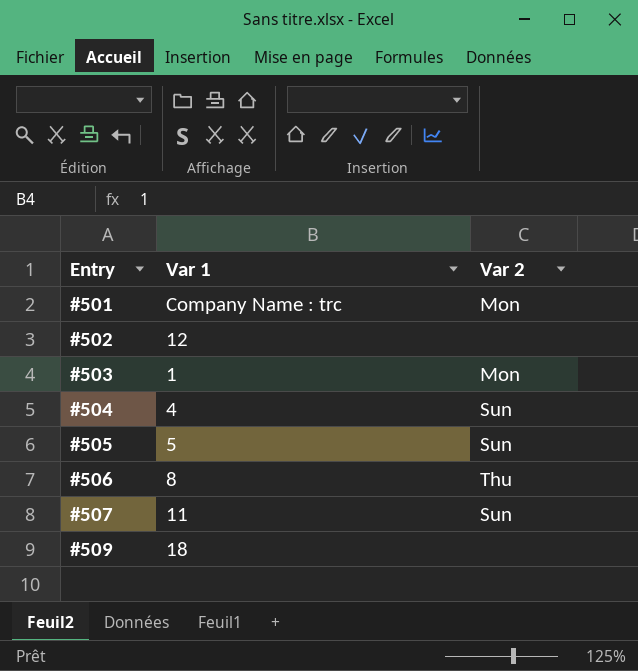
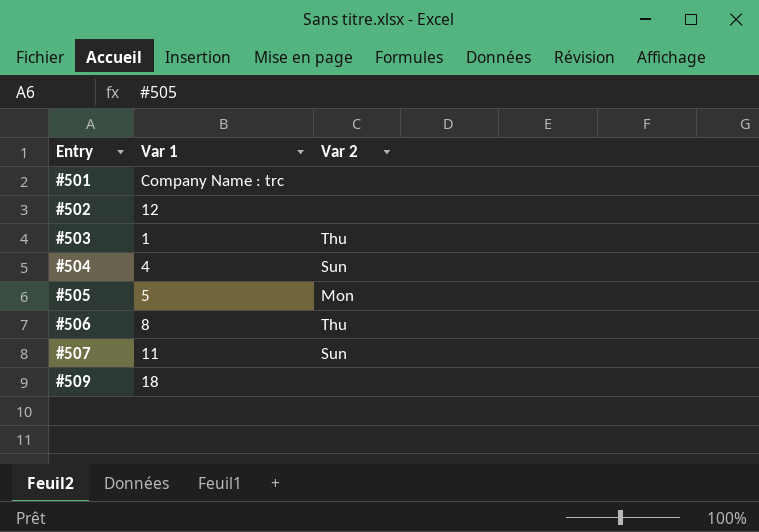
#501 | Var 2: Mon -> none
#503 | Var 2: Mon -> Thu
#505 | Var 2: Sun -> Mon

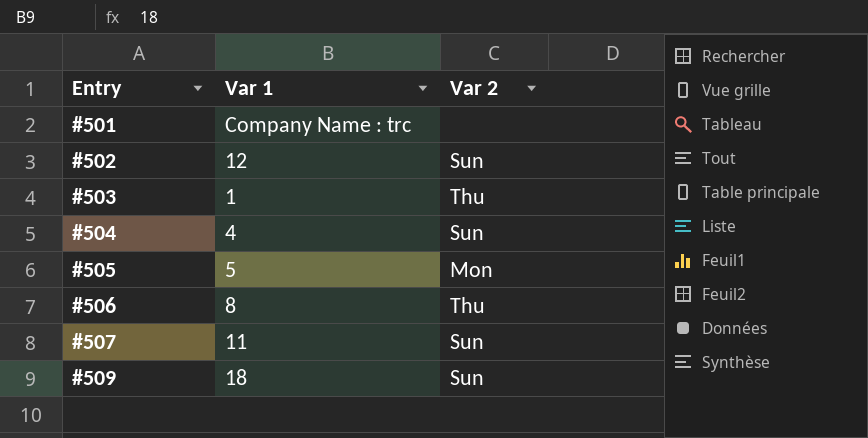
#502 | Var 2: none -> Sun
#509 | Var 2: none -> Sun

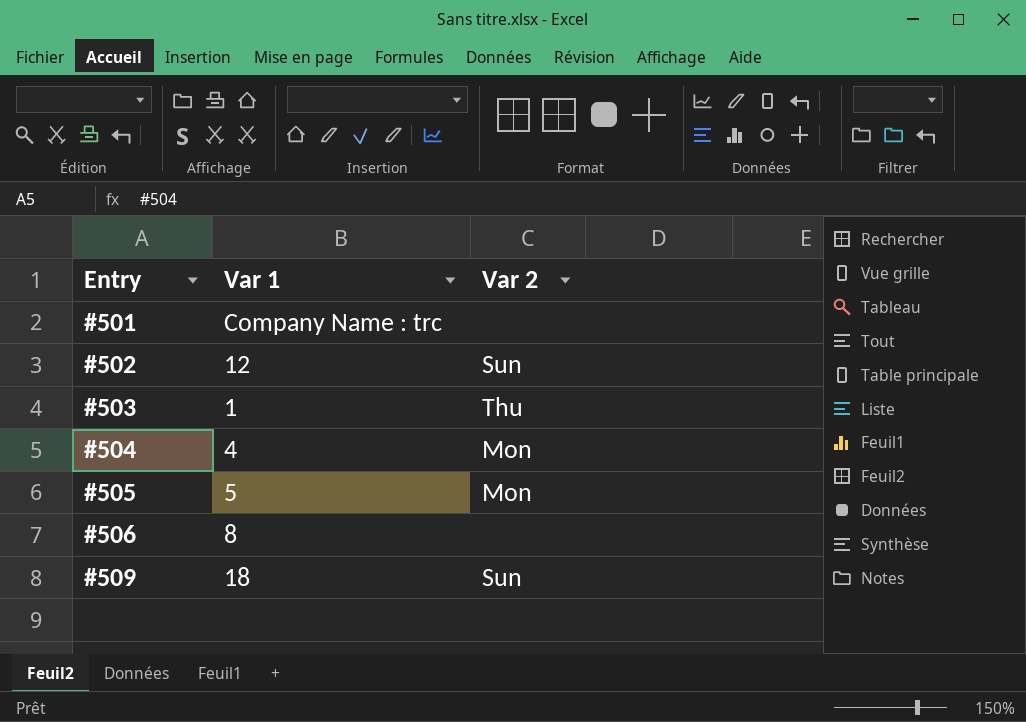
row #507: 11 | Sun -> none
#504 | Var 2: Sun -> Mon
#506 | Var 2: Thu -> none

